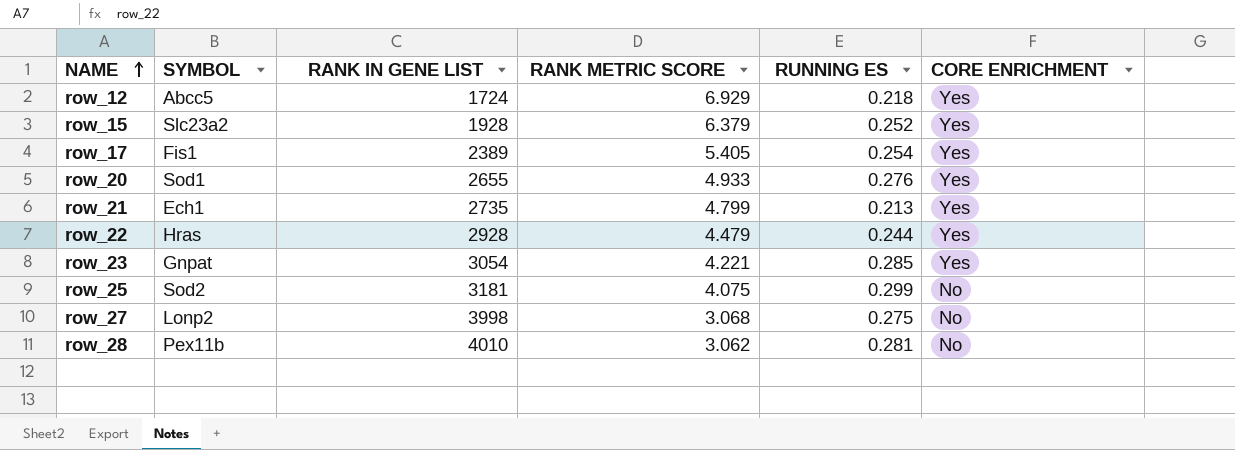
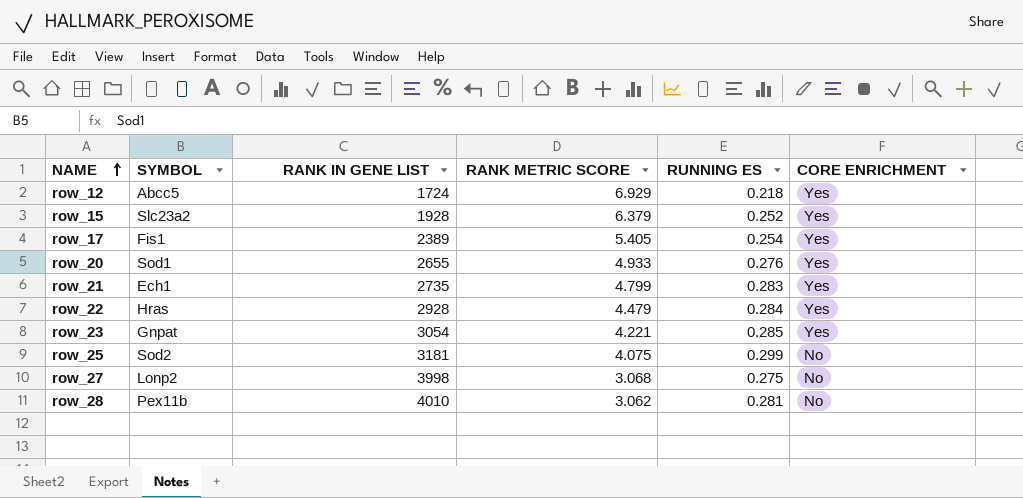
row_21 | RUNNING ES: 0.213 -> 0.283
row_22 | RUNNING ES: 0.244 -> 0.284

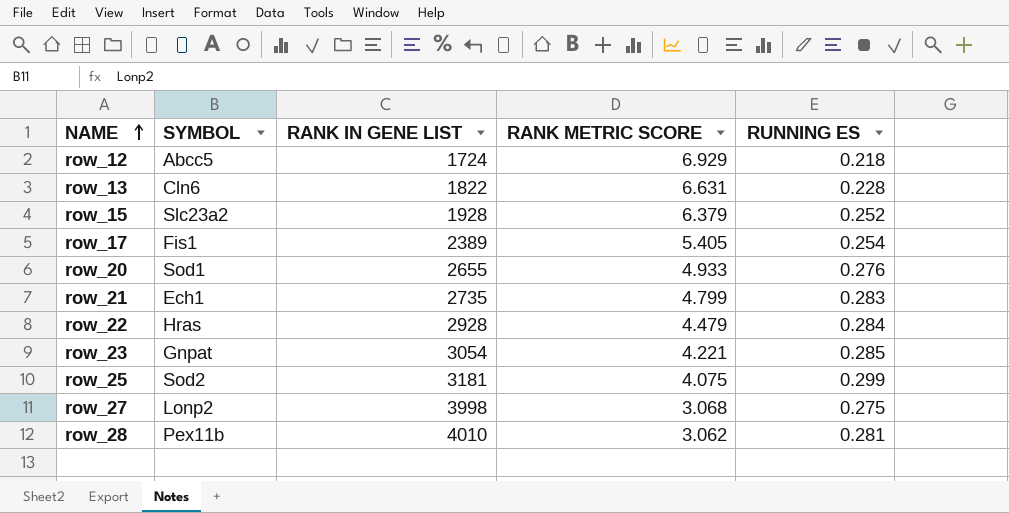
column CORE ENRICHMENT | position: 6 -> none
row row_13: none -> Cln6 | 1822 | 6.631 | 0.228

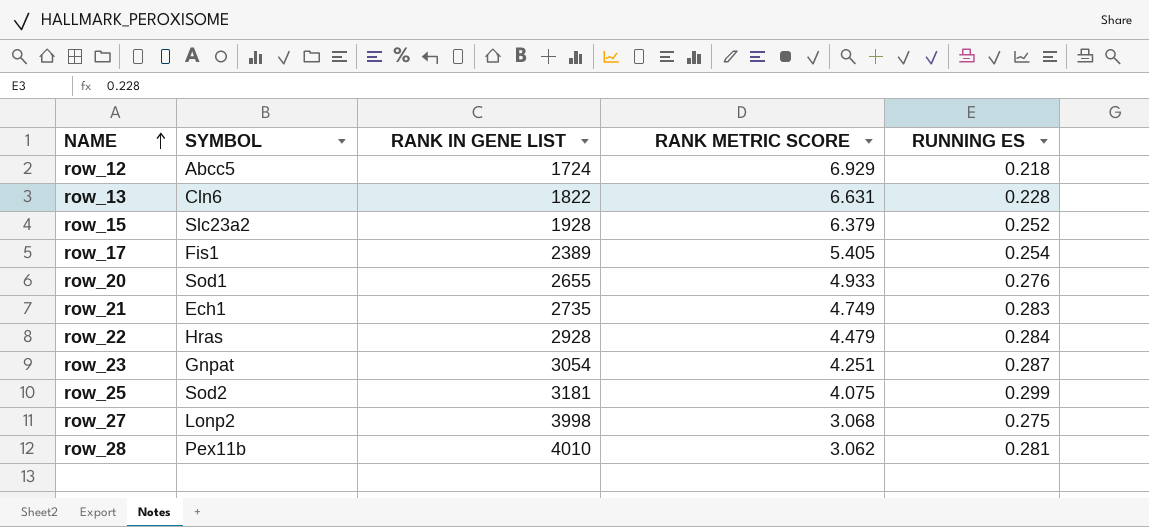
row_21 | RANK METRIC SCORE: 4.799 -> 4.749
row_23 | RANK METRIC SCORE: 4.221 -> 4.251
row_23 | RUNNING ES: 0.285 -> 0.287

